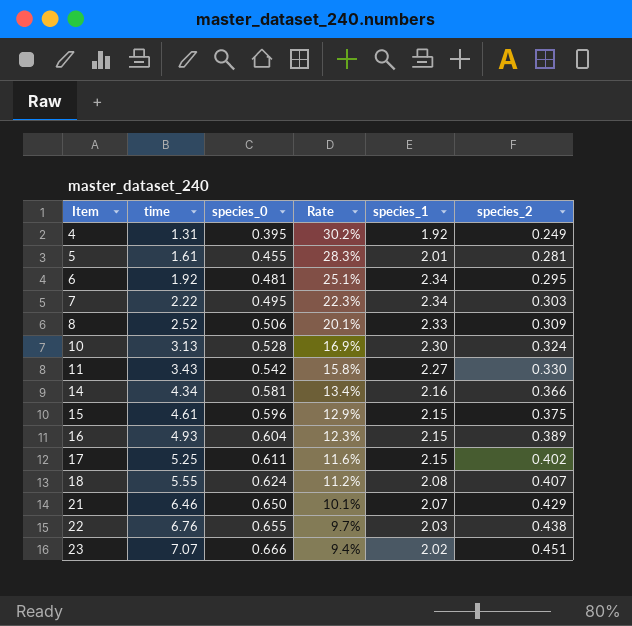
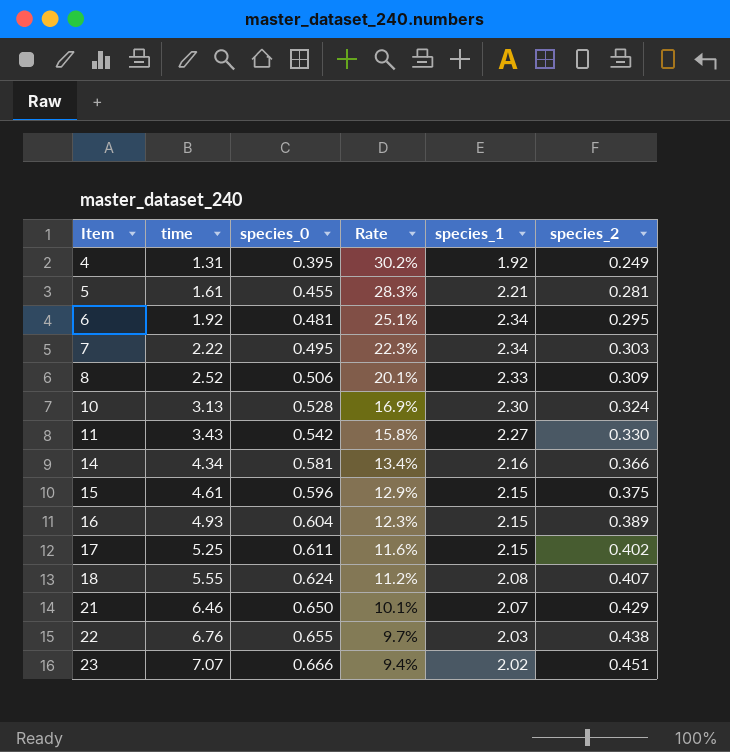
5 | species_1: 2.01 -> 2.21

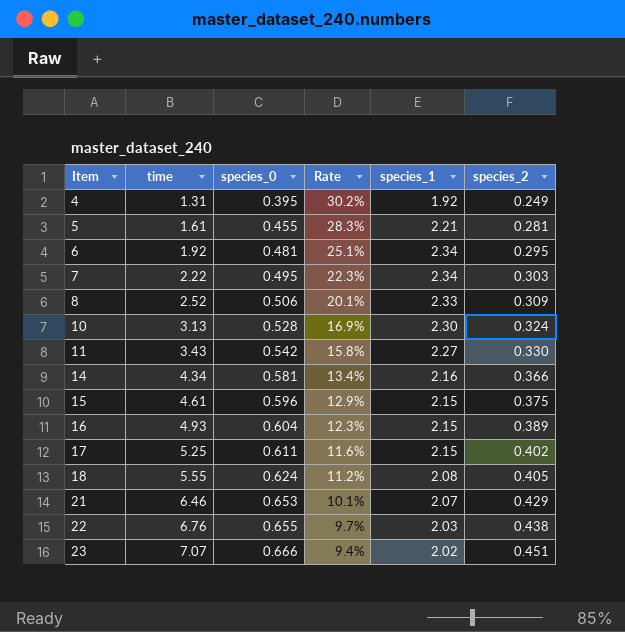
18 | species_2: 0.407 -> 0.405
21 | species_0: 0.650 -> 0.653

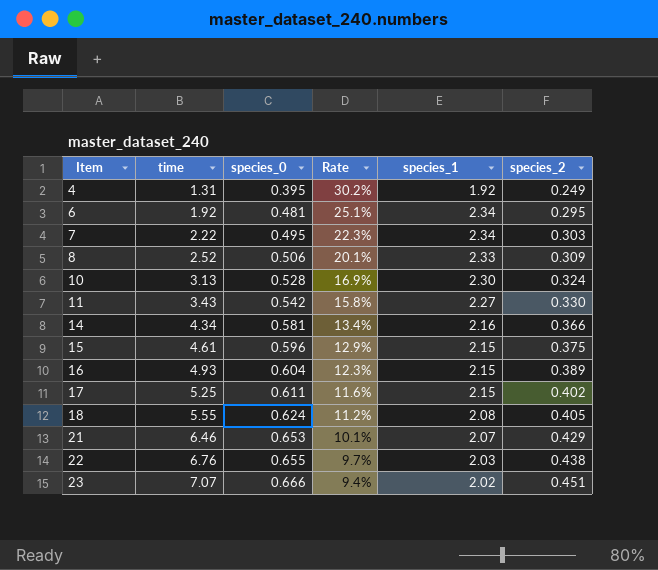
row 5: 1.61 | 0.455 | 28.3% | 2.21 | 0.281 -> none

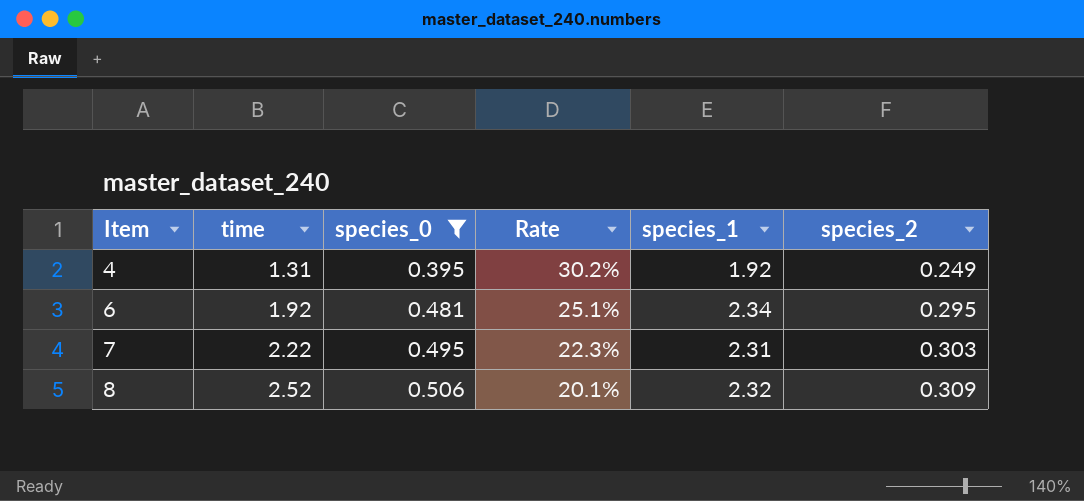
filter: none -> species_0 <= 0.506
7 | species_1: 2.34 -> 2.31
8 | species_1: 2.33 -> 2.32

